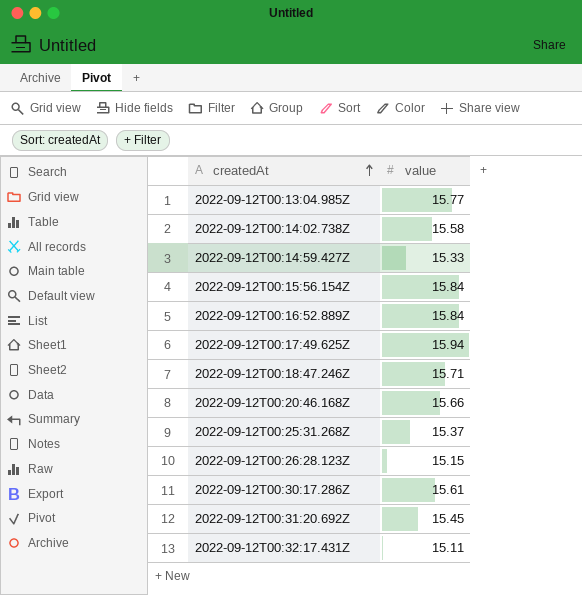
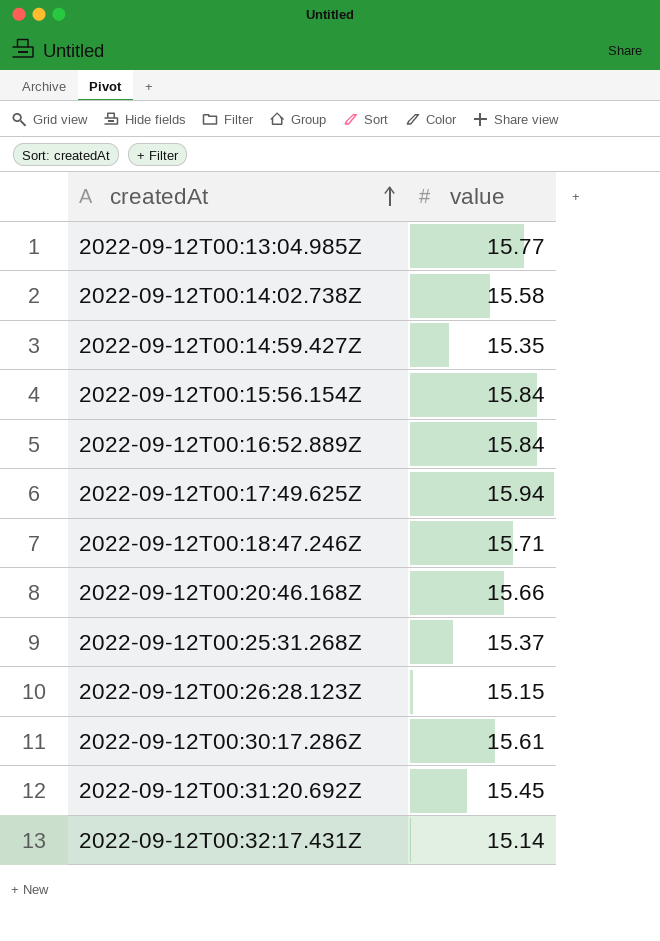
2022-09-12T00:14:59.427Z | value: 15.33 -> 15.35
2022-09-12T00:32:17.431Z | value: 15.11 -> 15.14

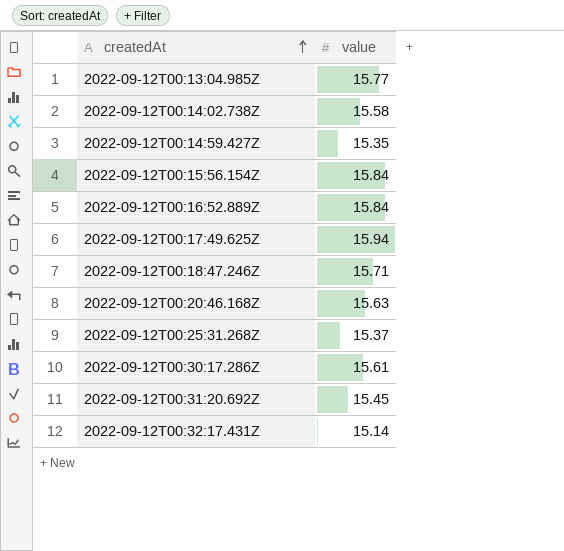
row 2022-09-12T00:26:28.123Z: 15.15 -> none
2022-09-12T00:20:46.168Z | value: 15.66 -> 15.63

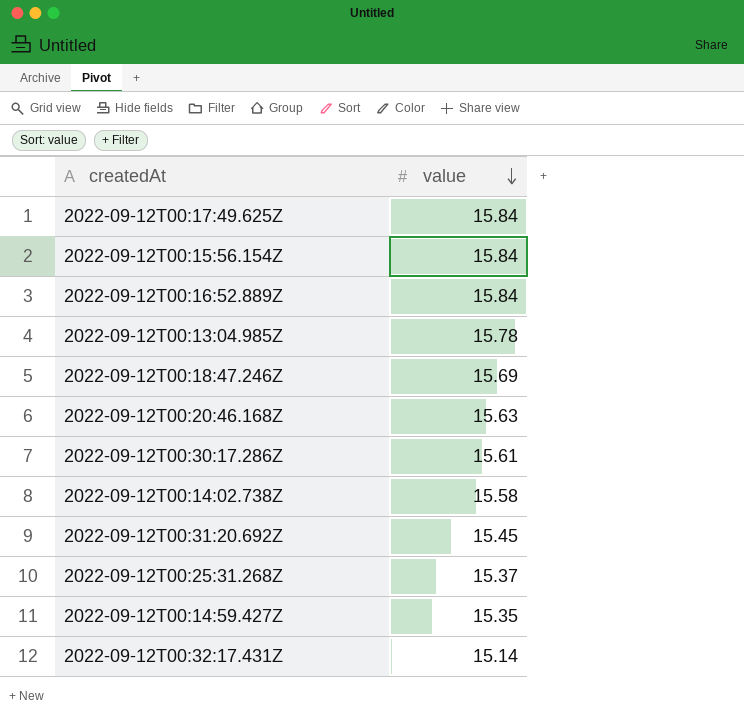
row order: createdAt ascending -> value descending
2022-09-12T00:17:49.625Z | value: 15.94 -> 15.84
2022-09-12T00:13:04.985Z | value: 15.77 -> 15.78
2022-09-12T00:18:47.246Z | value: 15.71 -> 15.69

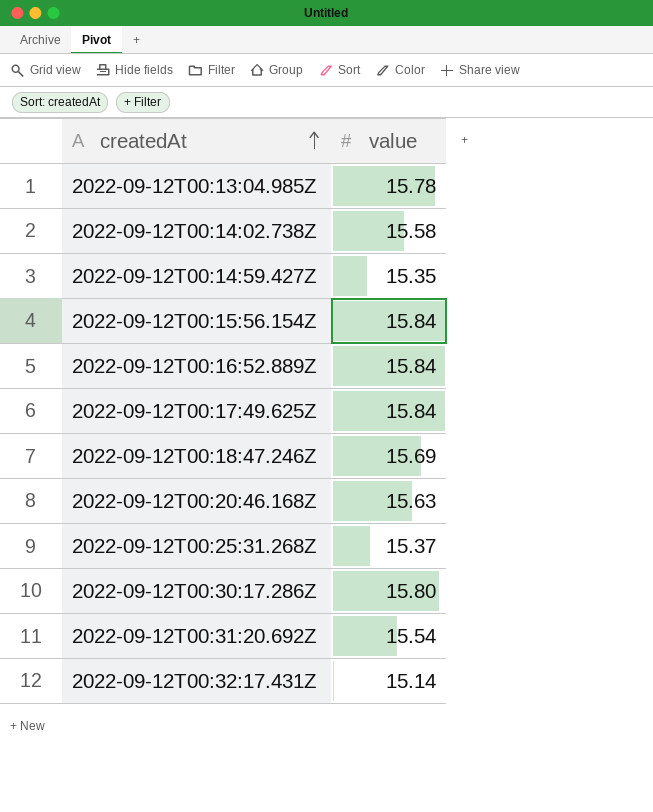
row order: value descending -> createdAt ascending
2022-09-12T00:30:17.286Z | value: 15.61 -> 15.80
2022-09-12T00:31:20.692Z | value: 15.45 -> 15.54

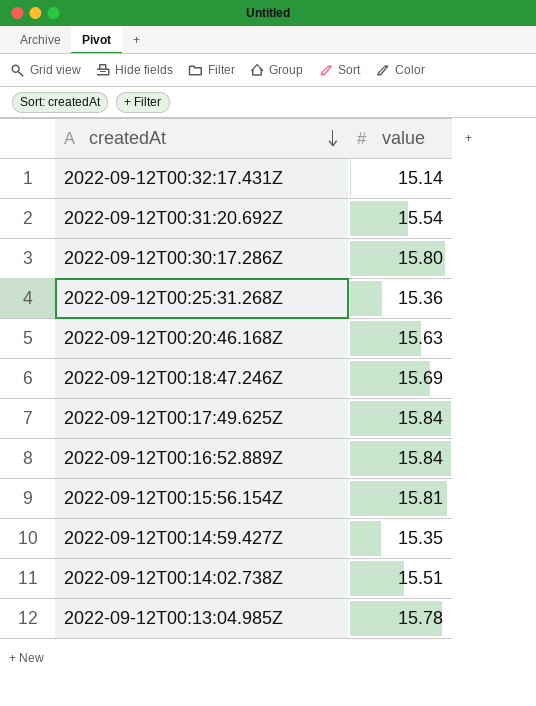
row order: createdAt ascending -> createdAt descending
2022-09-12T00:25:31.268Z | value: 15.37 -> 15.36
2022-09-12T00:15:56.154Z | value: 15.84 -> 15.81
2022-09-12T00:14:02.738Z | value: 15.58 -> 15.51

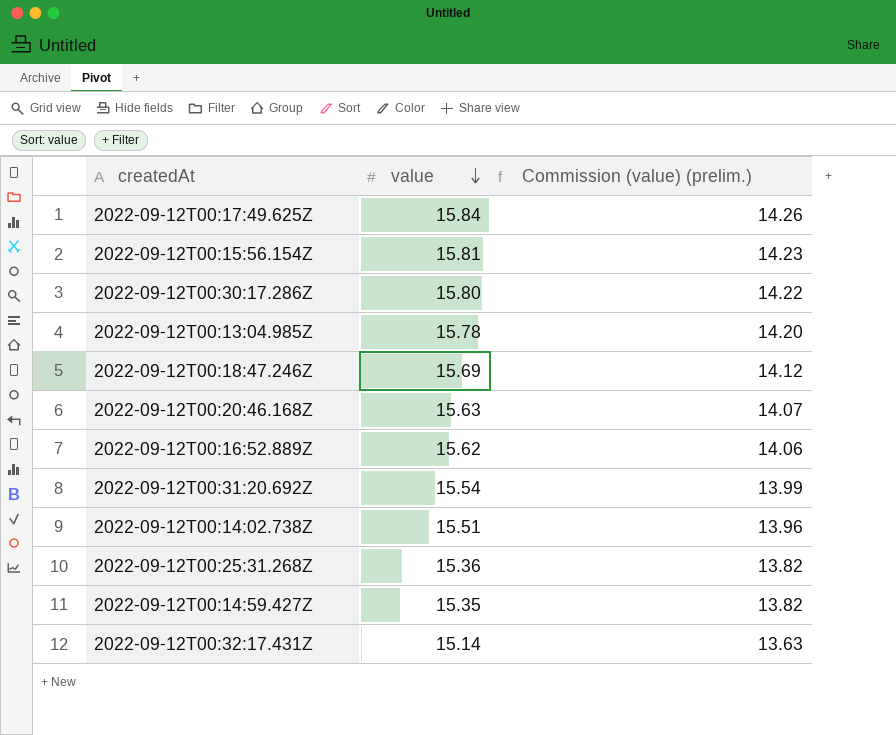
row order: createdAt descending -> value descending
column Commission (value) (prelim.) | formula: none -> [value] * 0.9
2022-09-12T00:16:52.889Z | value: 15.84 -> 15.62

